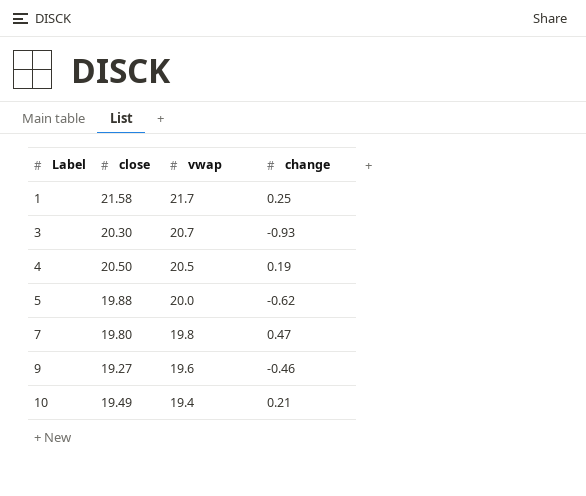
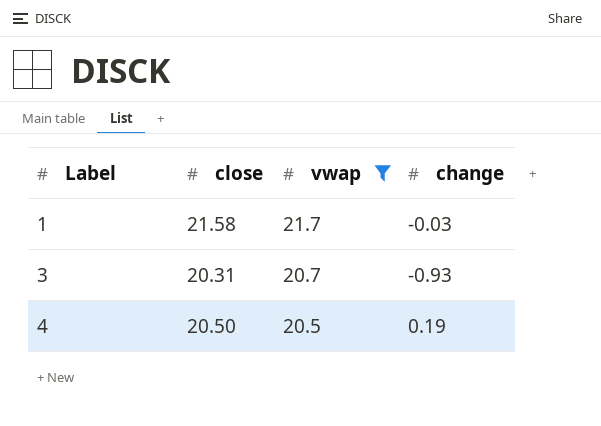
filter: none -> vwap >= 20.5
1 | change: 0.25 -> -0.03
3 | close: 20.30 -> 20.31

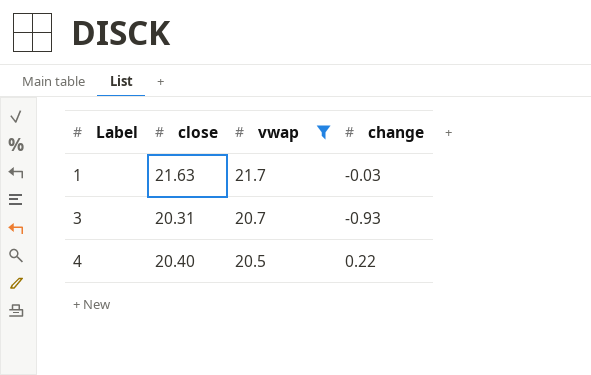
1 | close: 21.58 -> 21.63
4 | close: 20.50 -> 20.40
4 | change: 0.19 -> 0.22

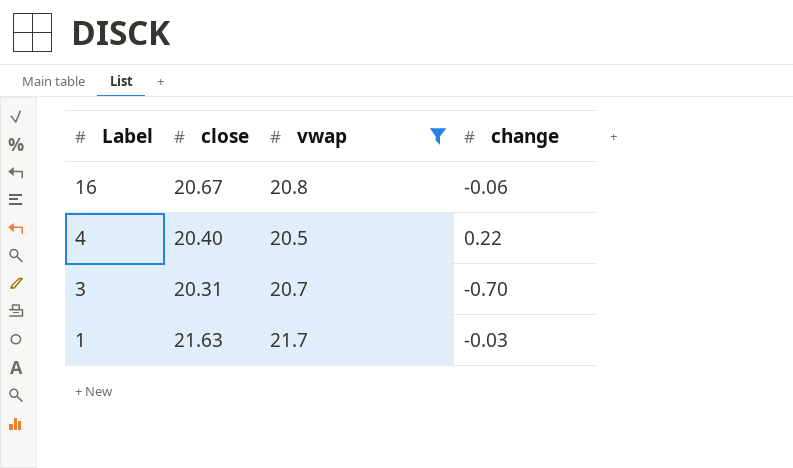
row order: Label ascending -> Label descending
row 16: none -> 20.67 | 20.8 | -0.06
3 | change: -0.93 -> -0.70

